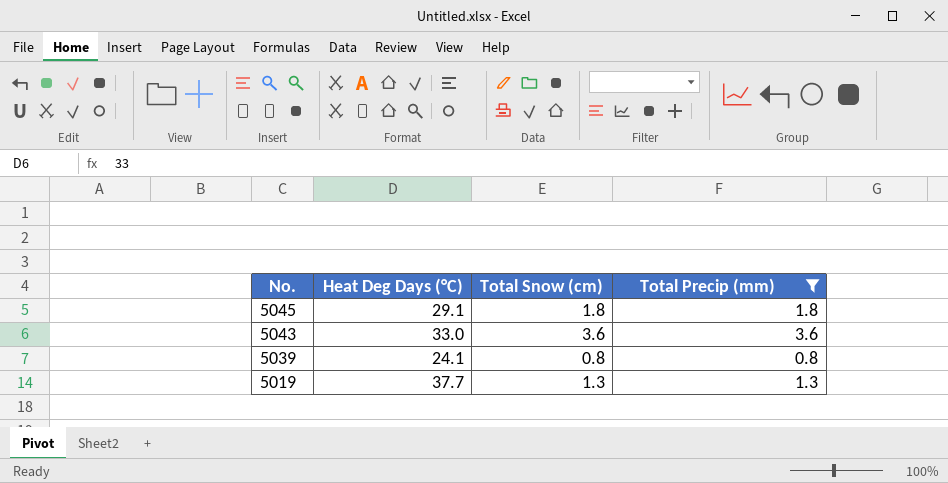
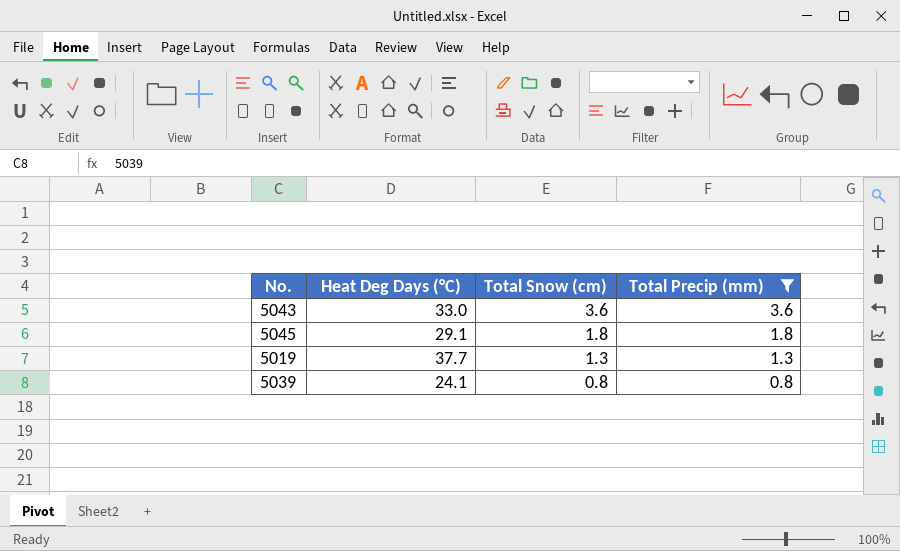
row order: No. descending -> Total Snow (cm) descending

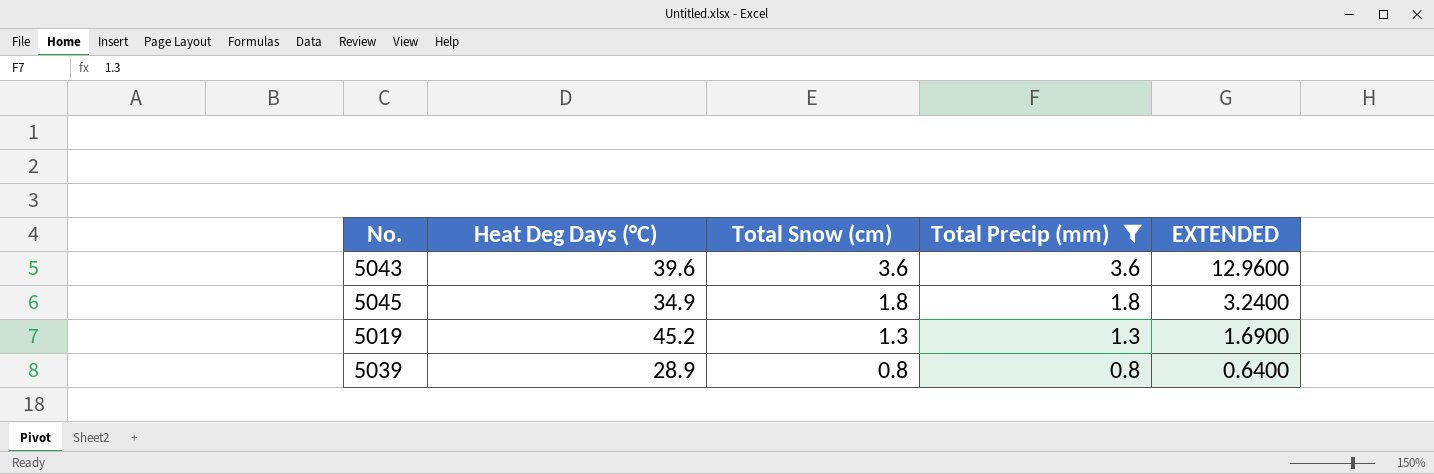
column EXTENDED | formula: none -> [Total Snow (cm)] * [Total Precip (mm)]
5043 | Heat Deg Days (°C): 33.0 -> 39.6
5045 | Heat Deg Days (°C): 29.1 -> 34.9
5019 | Heat Deg Days (°C): 37.7 -> 45.2
5039 | Heat Deg Days (°C): 24.1 -> 28.9

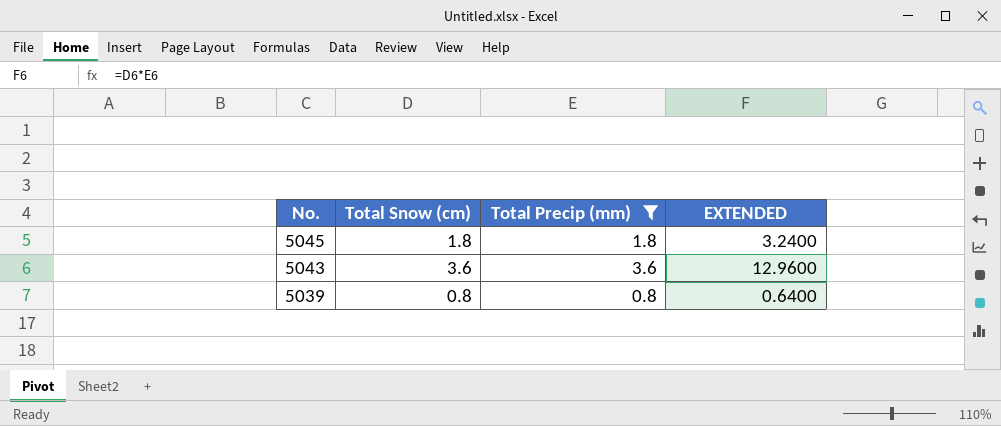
row order: Total Snow (cm) descending -> No. descending
column Heat Deg Days (°C) | position: 2 -> none
row 5019: 45.2 | 1.3 | 1.3 | 1.6900 -> none

